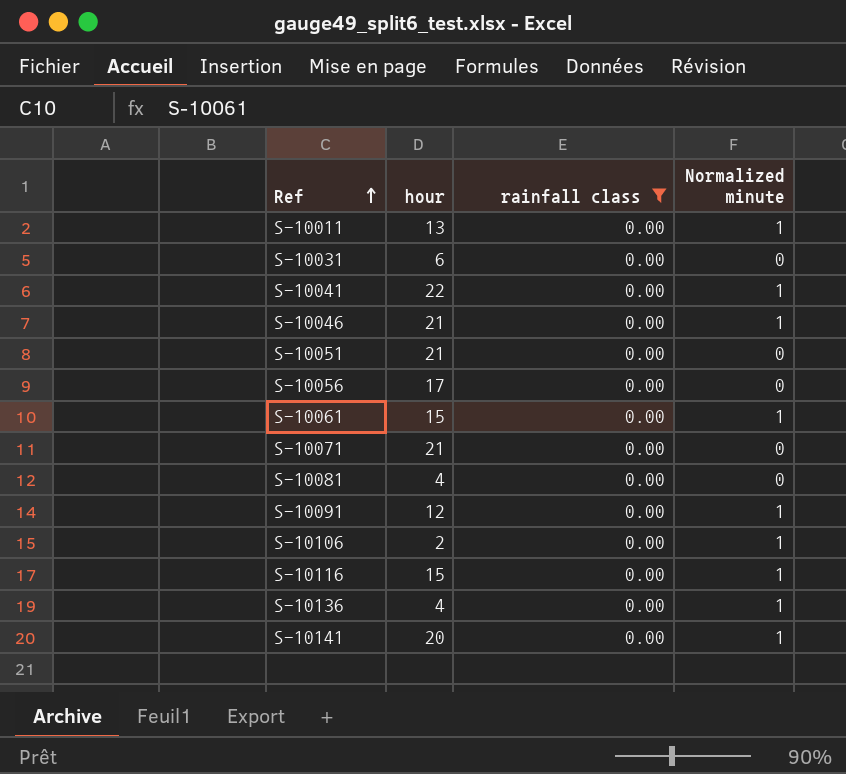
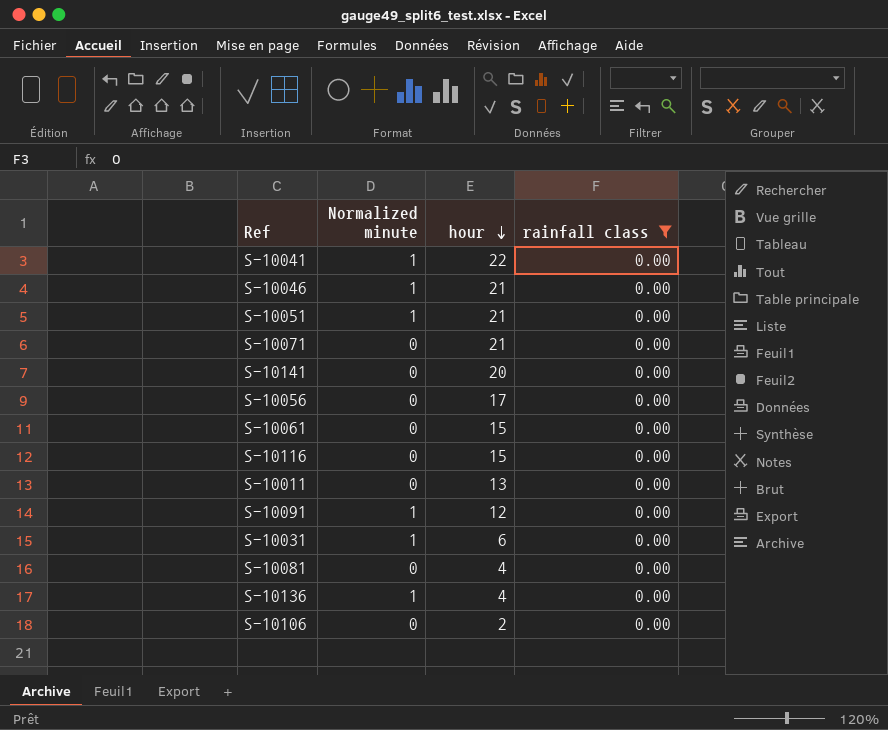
row order: Ref ascending -> hour descending
column Normalized minute | position: 4 -> 2
S-10051 | Normalized minute: 0 -> 1
S-10141 | Normalized minute: 1 -> 0
S-10061 | Normalized minute: 1 -> 0
S-10116 | Normalized minute: 1 -> 0
S-10011 | Normalized minute: 1 -> 0
S-10031 | Normalized minute: 0 -> 1
S-10106 | Normalized minute: 1 -> 0

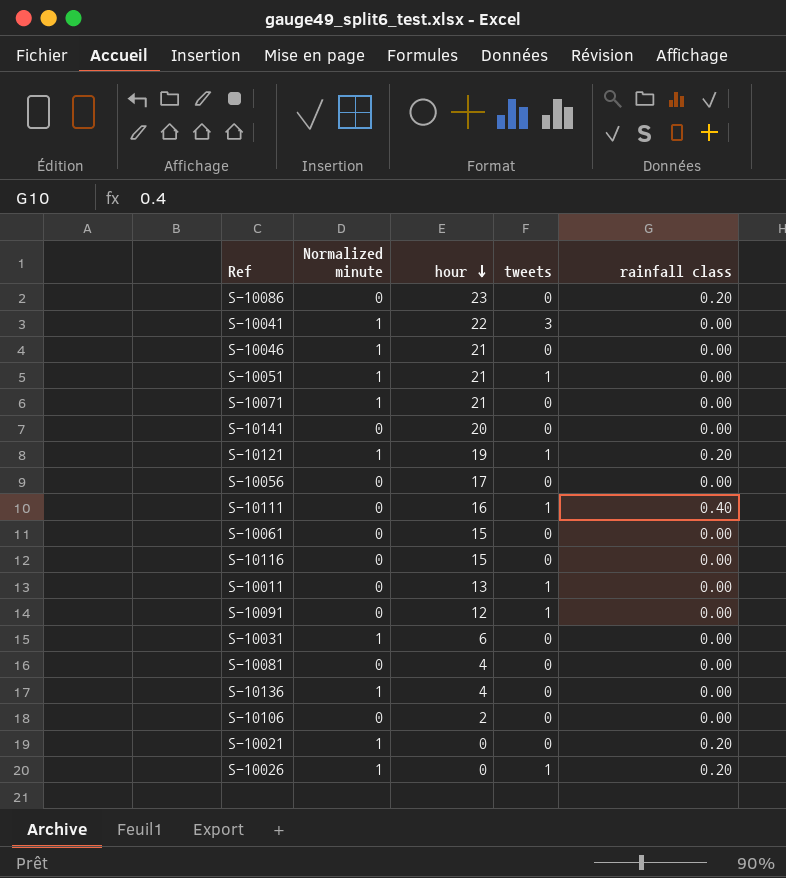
filter: rainfall class = 0.00 -> none
column tweets | position: none -> 4
S-10071 | Normalized minute: 0 -> 1
S-10091 | Normalized minute: 1 -> 0

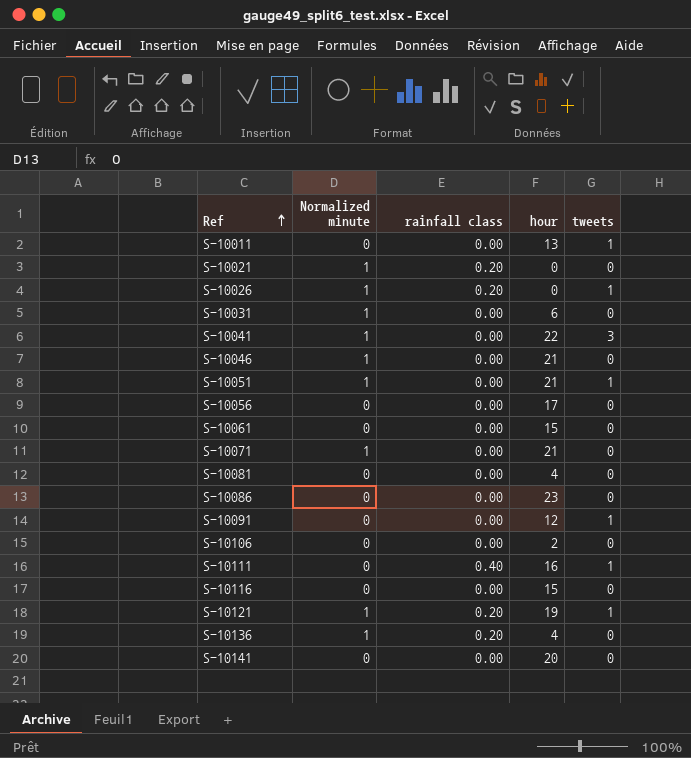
row order: hour descending -> Ref ascending
column rainfall class | position: 5 -> 3
S-10086 | rainfall class: 0.20 -> 0.00
S-10136 | rainfall class: 0.00 -> 0.20

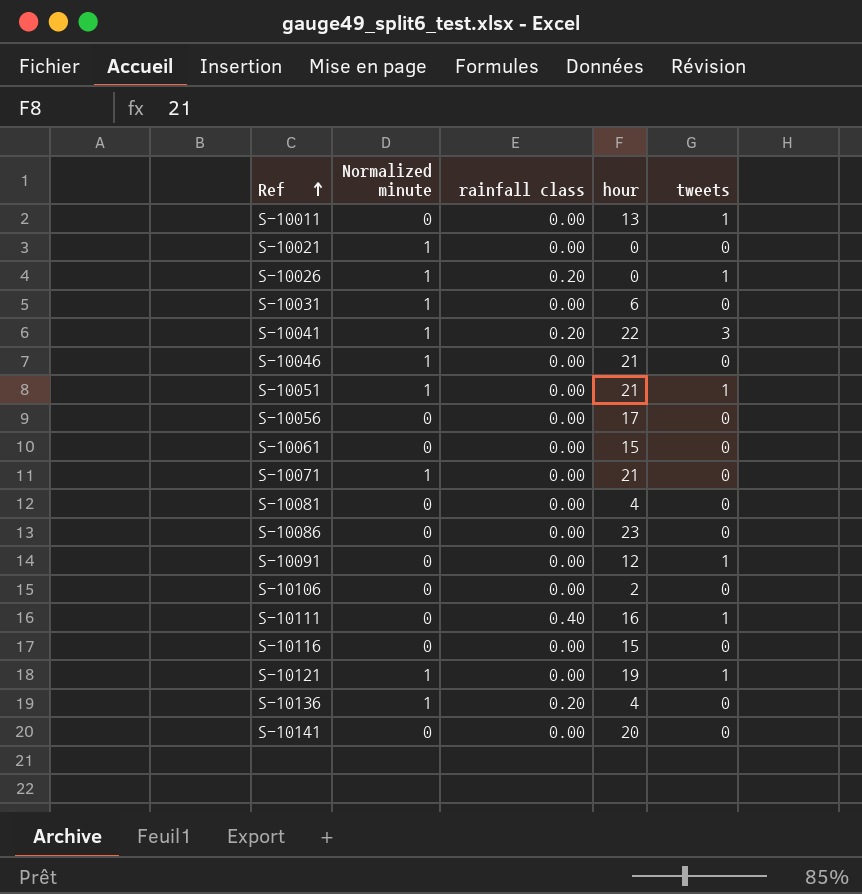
S-10021 | rainfall class: 0.20 -> 0.00
S-10041 | rainfall class: 0.00 -> 0.20
S-10121 | rainfall class: 0.20 -> 0.00

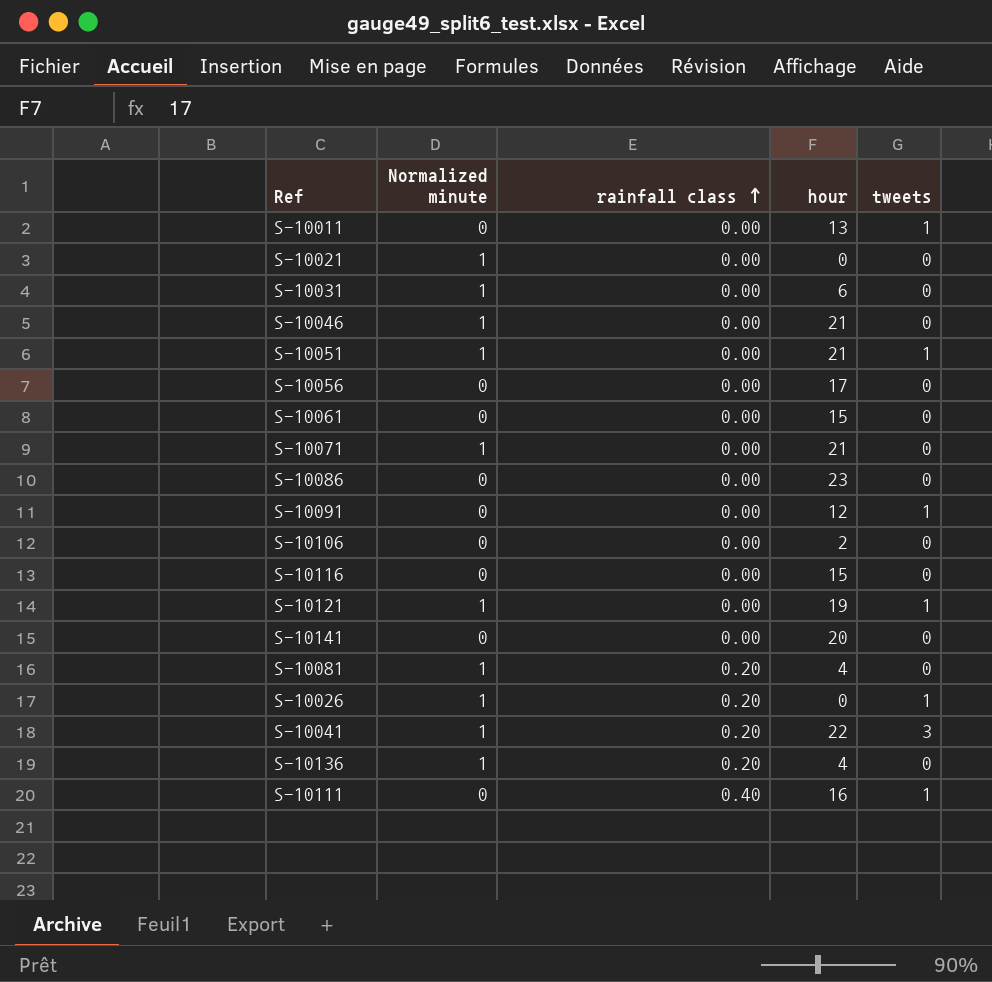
row order: Ref ascending -> rainfall class ascending
S-10081 | Normalized minute: 0 -> 1
S-10081 | rainfall class: 0.00 -> 0.20

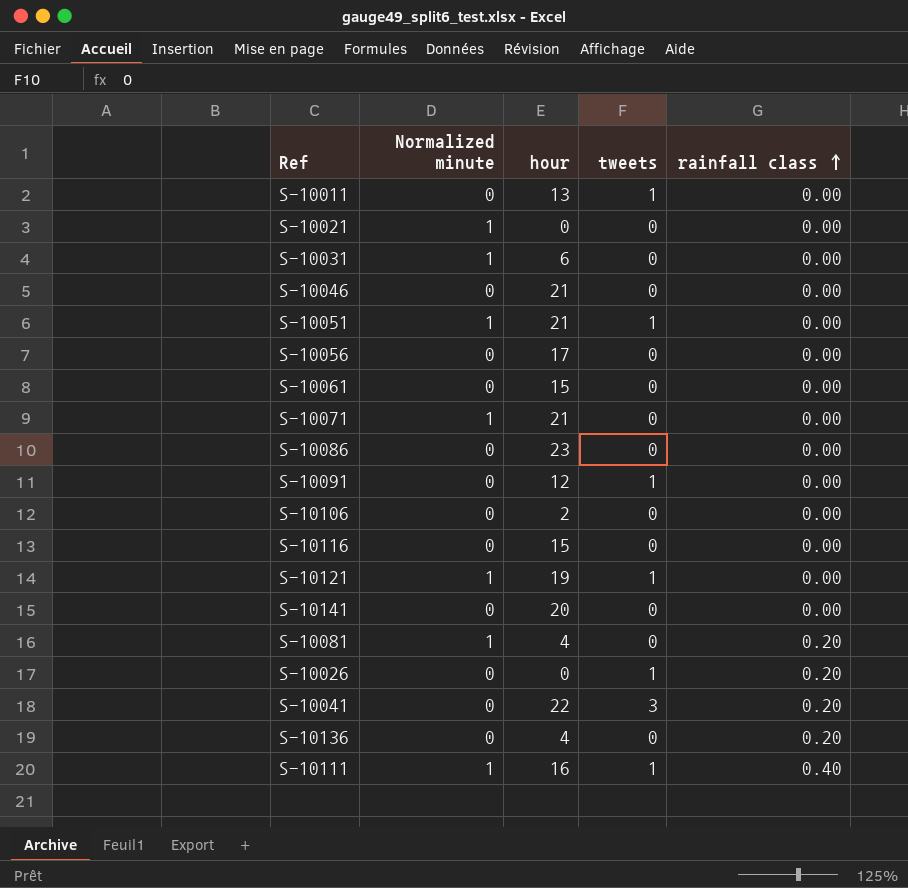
column rainfall class | position: 3 -> 5
S-10046 | Normalized minute: 1 -> 0
S-10026 | Normalized minute: 1 -> 0
S-10041 | Normalized minute: 1 -> 0
S-10136 | Normalized minute: 1 -> 0
S-10111 | Normalized minute: 0 -> 1

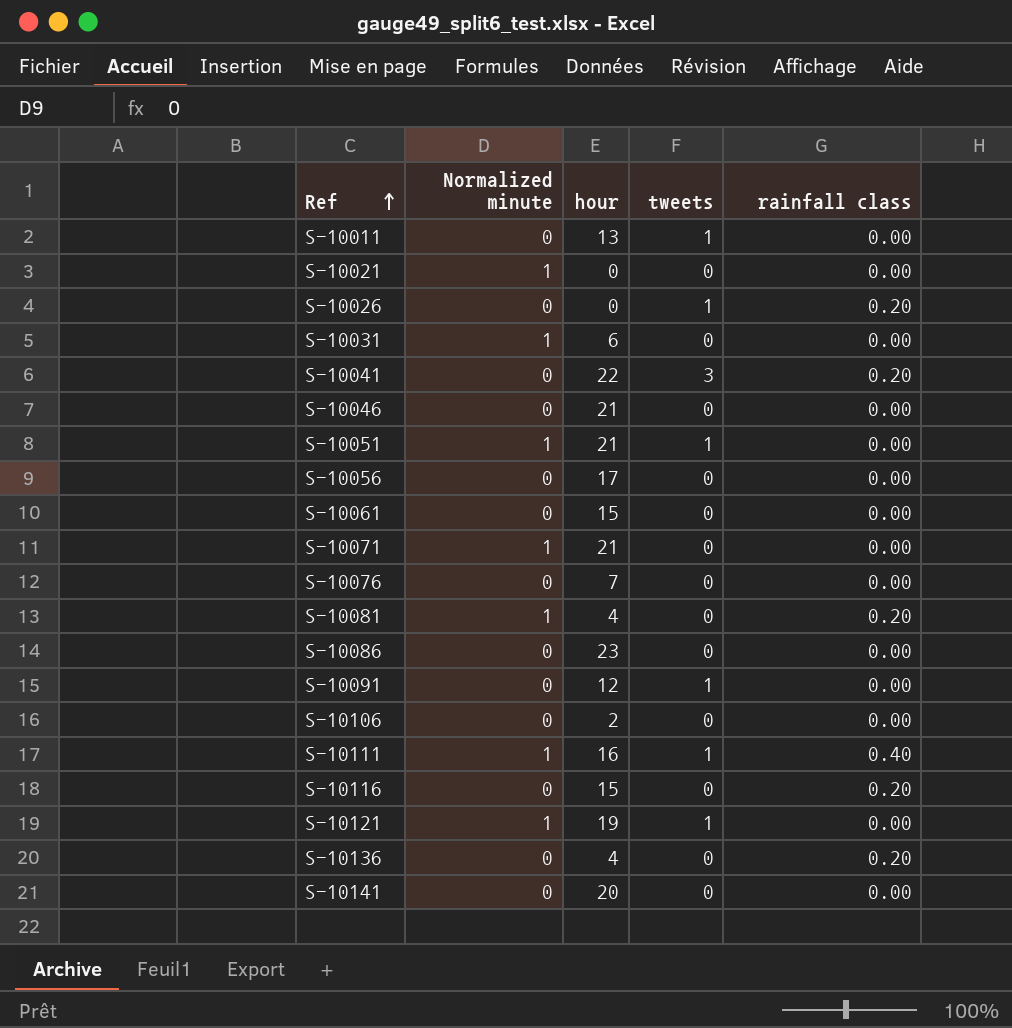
row order: rainfall class ascending -> Ref ascending
row S-10076: none -> 0 | 7 | 0 | 0.00
S-10116 | rainfall class: 0.00 -> 0.20

